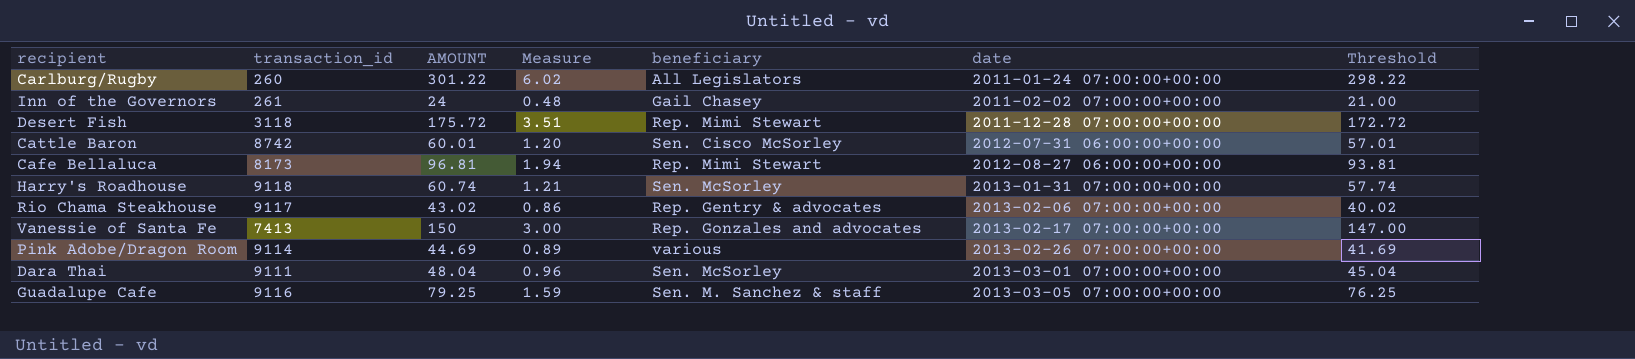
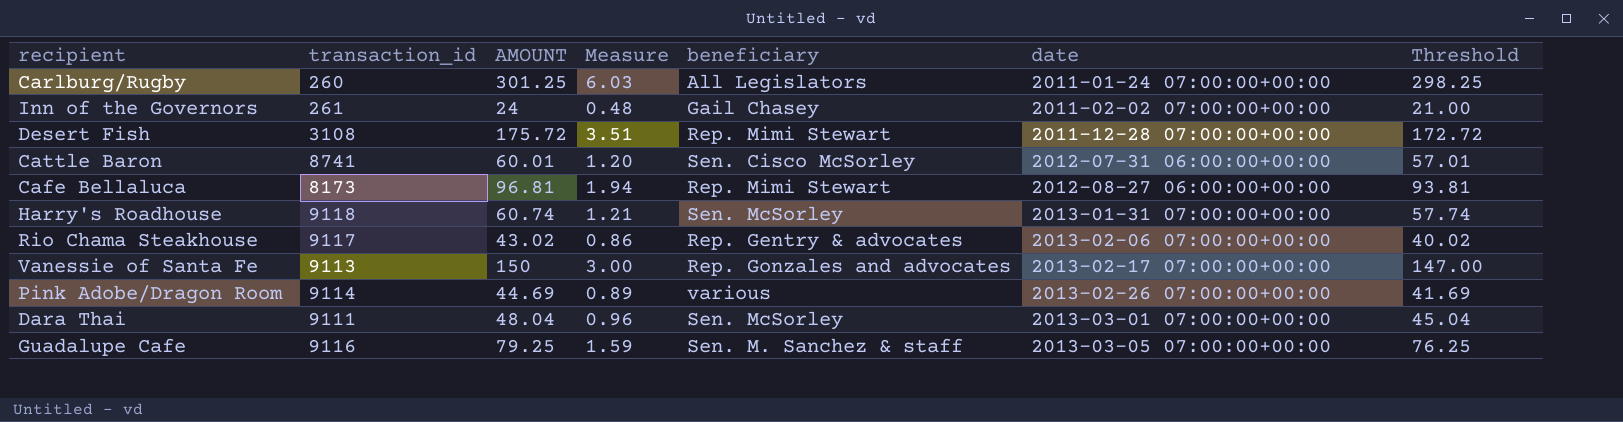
Carlburg/Rugby | AMOUNT: 301.22 -> 301.25
Carlburg/Rugby | Measure: 6.02 -> 6.03
Carlburg/Rugby | Threshold: 298.22 -> 298.25
Desert Fish | transaction_id: 3118 -> 3108
Cattle Baron | transaction_id: 8742 -> 8741
Vanessie of Santa Fe | transaction_id: 7413 -> 9113

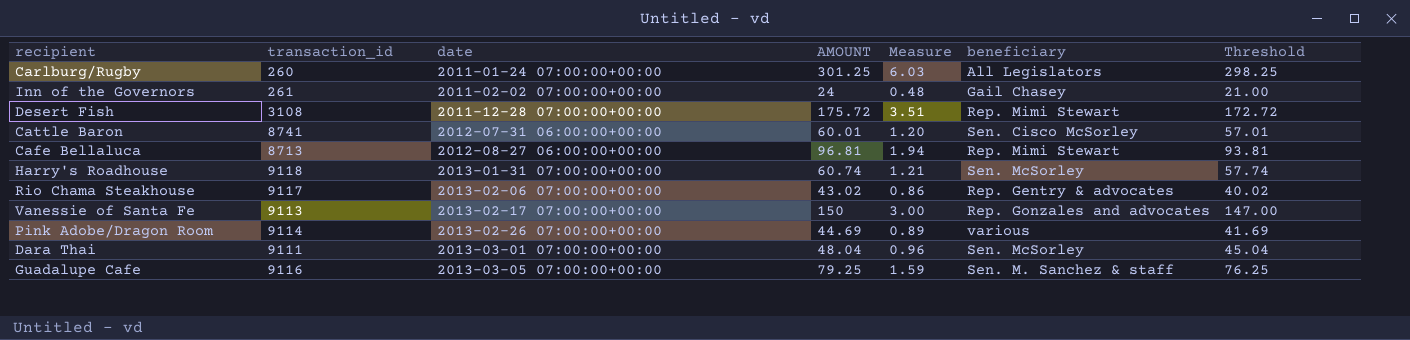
column date | position: 6 -> 3
Cafe Bellaluca | transaction_id: 8173 -> 8713

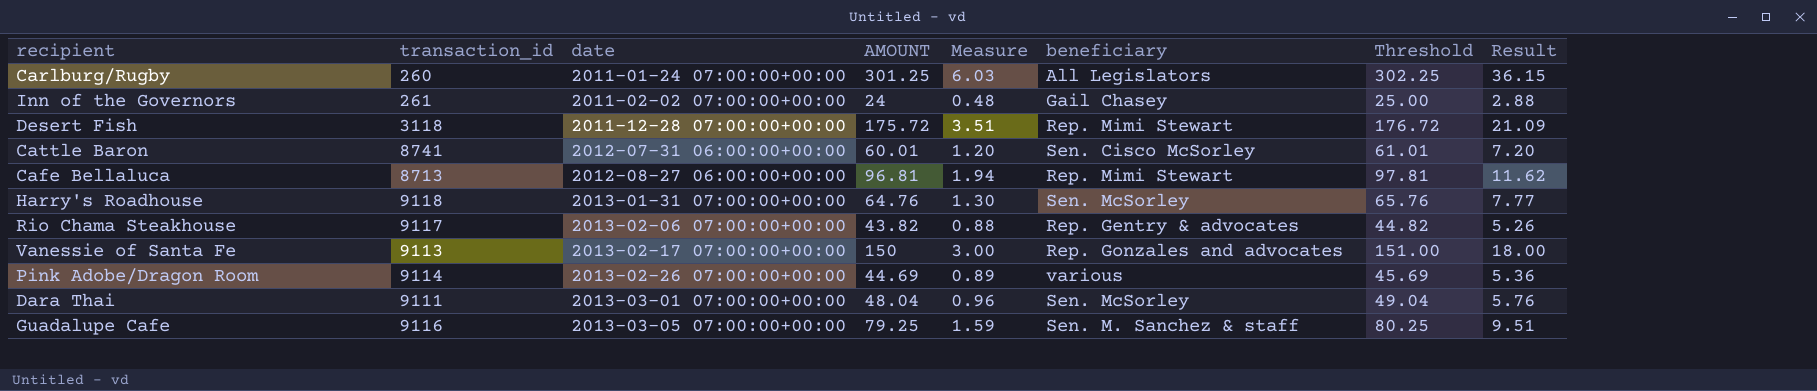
column Threshold | formula: [AMOUNT] - 3 -> [AMOUNT] + 1
column Result | formula: none -> [AMOUNT] * 0.12
Desert Fish | transaction_id: 3108 -> 3118
Harry's Roadhouse | AMOUNT: 60.74 -> 64.76
Harry's Roadhouse | Measure: 1.21 -> 1.30
Rio Chama Steakhouse | AMOUNT: 43.02 -> 43.82
Rio Chama Steakhouse | Measure: 0.86 -> 0.88

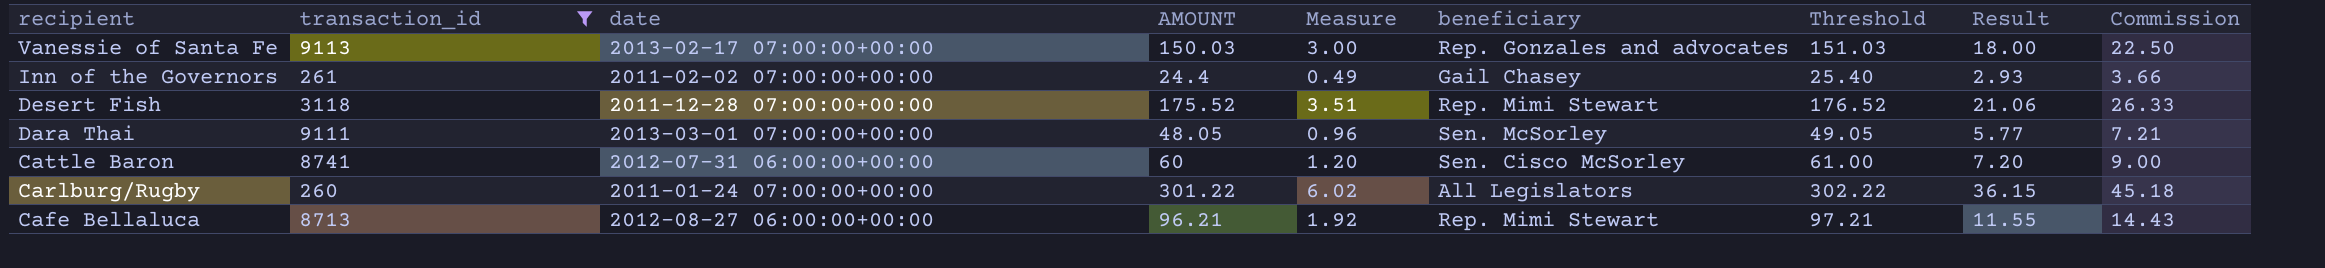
filter: none -> transaction_id <= 9113
row order: date ascending -> recipient descending
column Commission | formula: none -> [AMOUNT] * 0.15
Vanessie of Santa Fe | AMOUNT: 150 -> 150.03
Vanessie of Santa Fe | Threshold: 151.00 -> 151.03
Inn of the Governors | AMOUNT: 24 -> 24.4
Inn of the Governors | Measure: 0.48 -> 0.49
Inn of the Governors | Threshold: 25.00 -> 25.40
Inn of the Governors | Result: 2.88 -> 2.93
Desert Fish | AMOUNT: 175.72 -> 175.52
Desert Fish | Threshold: 176.72 -> 176.52
Desert Fish | Result: 21.09 -> 21.06
Dara Thai | AMOUNT: 48.04 -> 48.05
Dara Thai | Threshold: 49.04 -> 49.05
Dara Thai | Result: 5.76 -> 5.77
Cattle Baron | AMOUNT: 60.01 -> 60
Cattle Baron | Threshold: 61.01 -> 61.00
Carlburg/Rugby | AMOUNT: 301.25 -> 301.22
Carlburg/Rugby | Measure: 6.03 -> 6.02
Carlburg/Rugby | Threshold: 302.25 -> 302.22
Cafe Bellaluca | AMOUNT: 96.81 -> 96.21
Cafe Bellaluca | Measure: 1.94 -> 1.92
Cafe Bellaluca | Threshold: 97.81 -> 97.21
Cafe Bellaluca | Result: 11.62 -> 11.55

